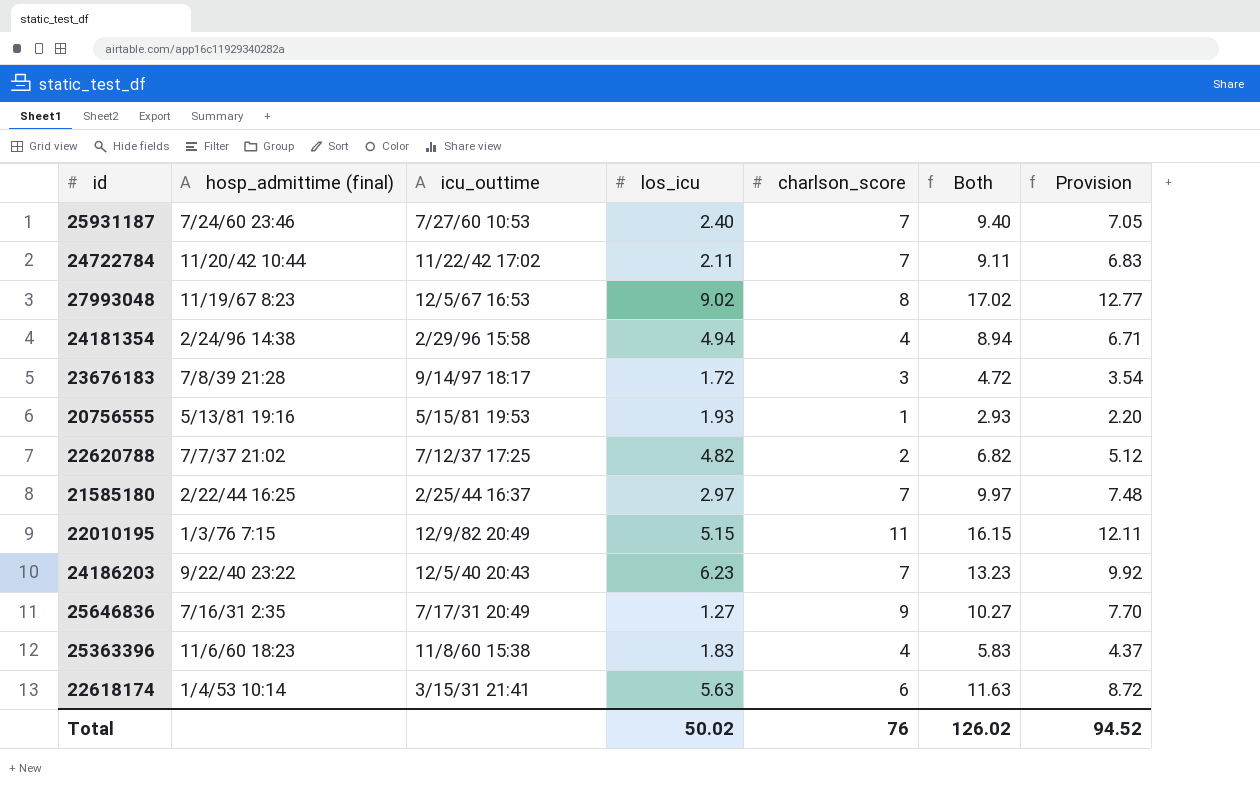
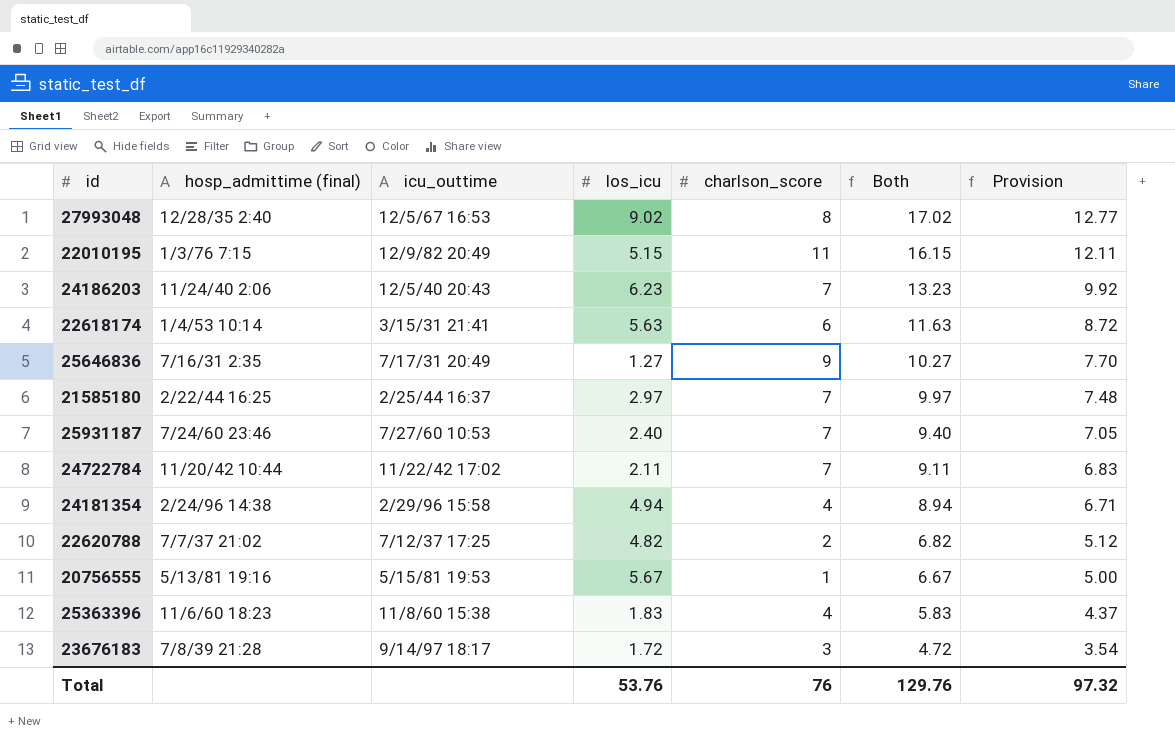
row order: none -> Both descending
27993048 | hosp_admittime (final): 11/19/67 8:23 -> 12/28/35 2:40
24186203 | hosp_admittime (final): 9/22/40 23:22 -> 11/24/40 2:06
20756555 | los_icu: 1.93 -> 5.67
20756555 | Both: 2.93 -> 6.67
20756555 | Provision: 2.20 -> 5.00
Total | los_icu: 50.02 -> 53.76
Total | Both: 126.02 -> 129.76
Total | Provision: 94.52 -> 97.32

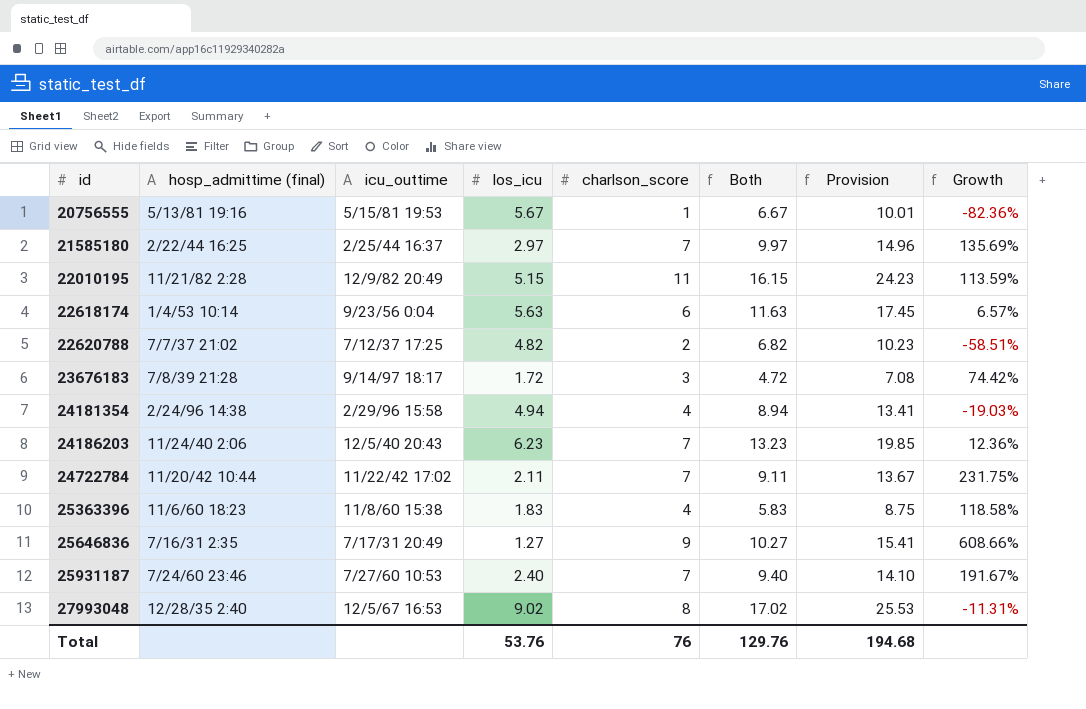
row order: Both descending -> id ascending
column Provision | formula: [Both] * 0.75 -> [Both] * 1.5
column Growth | formula: none -> ([charlson_score] - [los_icu]) / [los_icu]
22010195 | hosp_admittime (final): 1/3/76 7:15 -> 11/21/82 2:28
22618174 | icu_outtime: 3/15/31 21:41 -> 9/23/56 0:04
Total | Provision: 97.32 -> 194.68

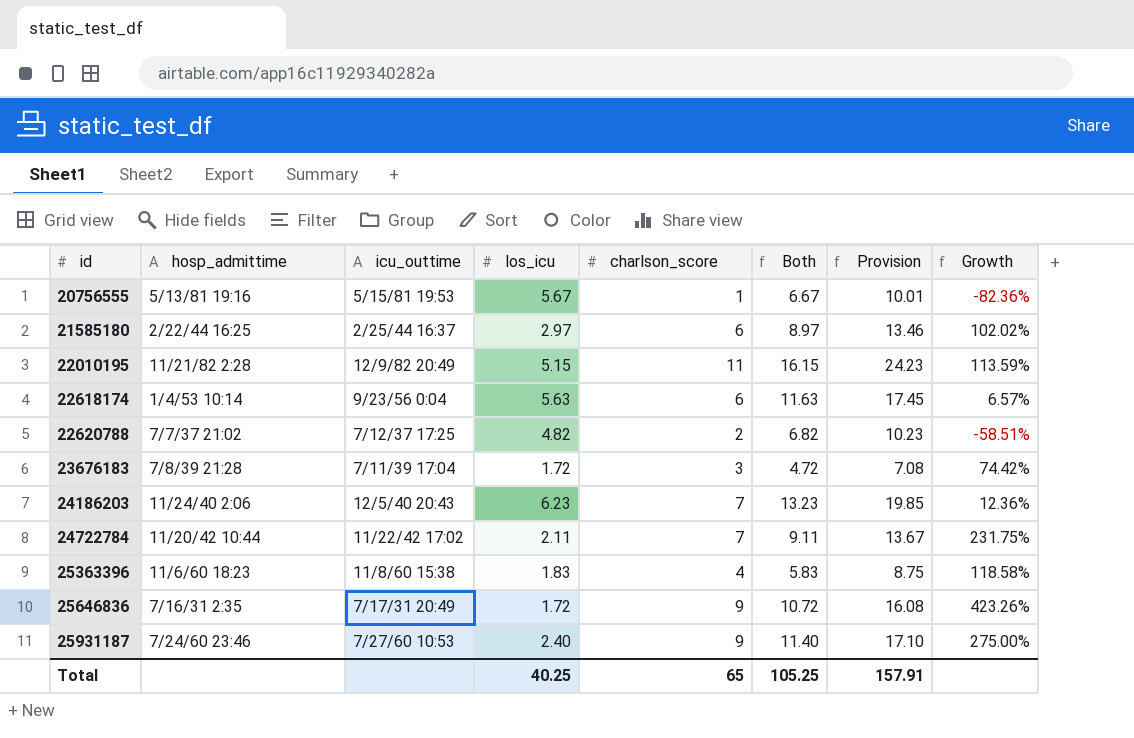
column name: hosp_admittime (final) -> hosp_admittime
row 24181354: 2/24/96 14:38 | 2/29/96 15:58 | 4.94 | 4 | 8.94 | 13.41 | -19.03% -> none
row 27993048: 12/28/35 2:40 | 12/5/67 16:53 | 9.02 | 8 | 17.02 | 25.53 | -11.31% -> none
21585180 | charlson_score: 7 -> 6
21585180 | Both: 9.97 -> 8.97
21585180 | Provision: 14.96 -> 13.46
21585180 | Growth: 135.69% -> 102.02%
23676183 | icu_outtime: 9/14/97 18:17 -> 7/11/39 17:04
25646836 | los_icu: 1.27 -> 1.72
25646836 | Both: 10.27 -> 10.72
25646836 | Provision: 15.41 -> 16.08
25646836 | Growth: 608.66% -> 423.26%
25931187 | charlson_score: 7 -> 9
25931187 | Both: 9.40 -> 11.40
25931187 | Provision: 14.10 -> 17.10
25931187 | Growth: 191.67% -> 275.00%
Total | los_icu: 53.76 -> 40.25
Total | charlson_score: 76 -> 65
Total | Both: 129.76 -> 105.25
Total | Provision: 194.68 -> 157.91

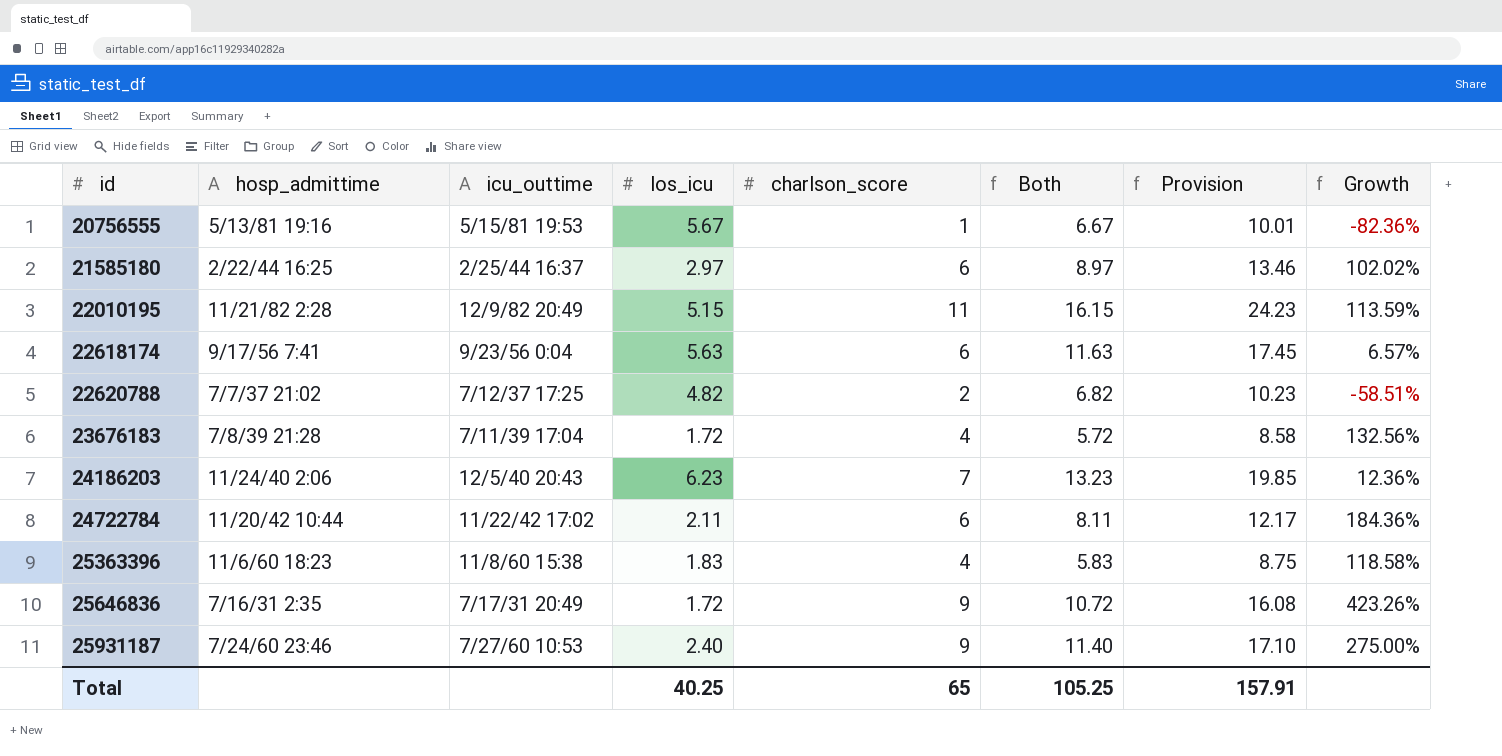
22618174 | hosp_admittime: 1/4/53 10:14 -> 9/17/56 7:41
23676183 | charlson_score: 3 -> 4
23676183 | Both: 4.72 -> 5.72
23676183 | Provision: 7.08 -> 8.58
23676183 | Growth: 74.42% -> 132.56%
24722784 | charlson_score: 7 -> 6
24722784 | Both: 9.11 -> 8.11
24722784 | Provision: 13.67 -> 12.17
24722784 | Growth: 231.75% -> 184.36%

